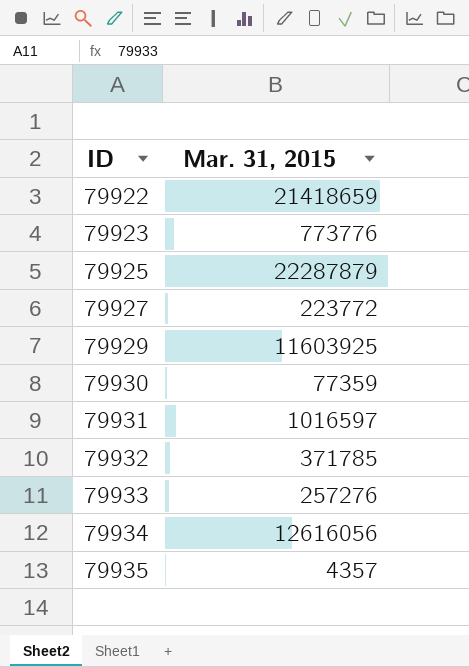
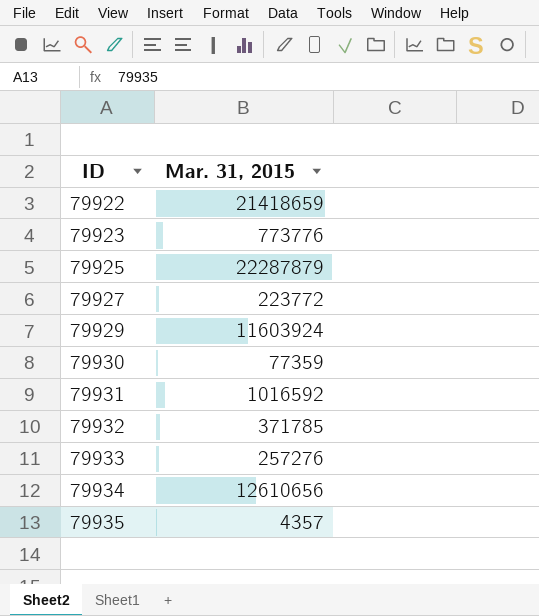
79929 | Mar. 31, 2015: 11603925 -> 11603924
79931 | Mar. 31, 2015: 1016597 -> 1016592
79934 | Mar. 31, 2015: 12616056 -> 12610656

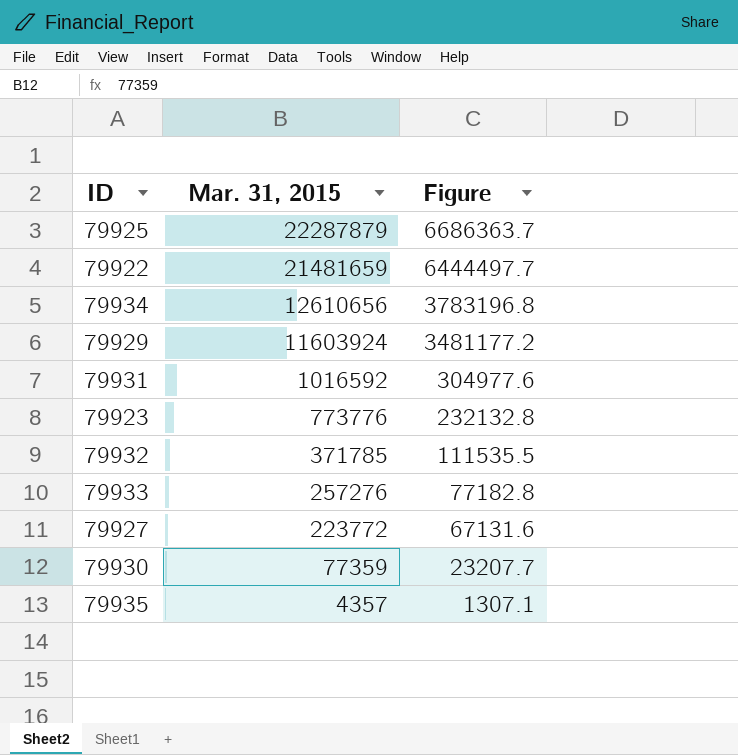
row order: ID ascending -> Mar. 31, 2015 descending
column Figure | formula: none -> [Mar. 31, 2015] * 0.3
79922 | Mar. 31, 2015: 21418659 -> 21481659

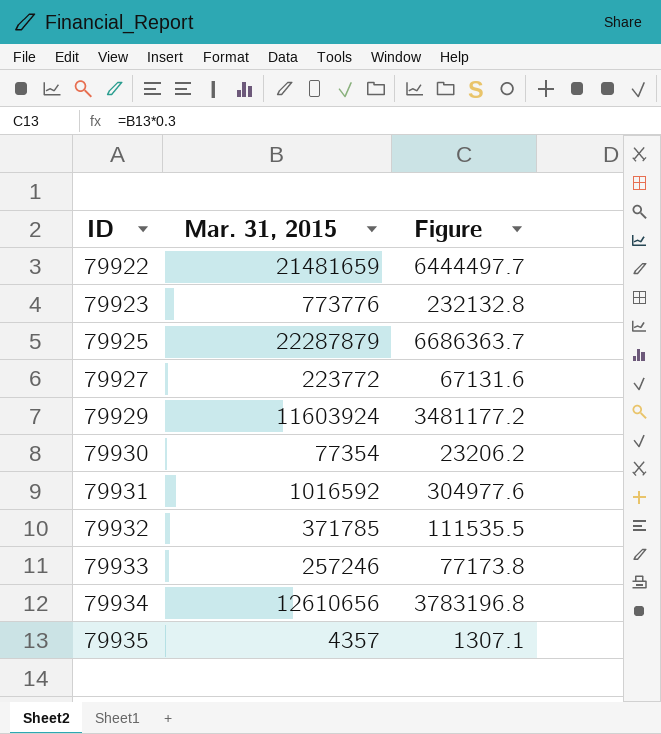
row order: Mar. 31, 2015 descending -> ID ascending
79930 | Mar. 31, 2015: 77359 -> 77354
79930 | Figure: 23207.7 -> 23206.2
79933 | Mar. 31, 2015: 257276 -> 257246
79933 | Figure: 77182.8 -> 77173.8

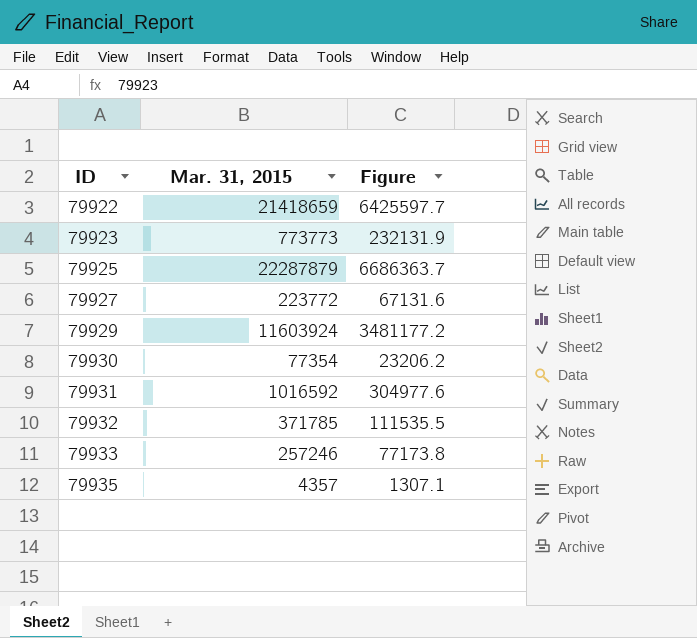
row 79934: 12610656 | 3783196.8 -> none
79922 | Mar. 31, 2015: 21481659 -> 21418659
79922 | Figure: 6444497.7 -> 6425597.7
79923 | Mar. 31, 2015: 773776 -> 773773
79923 | Figure: 232132.8 -> 232131.9

